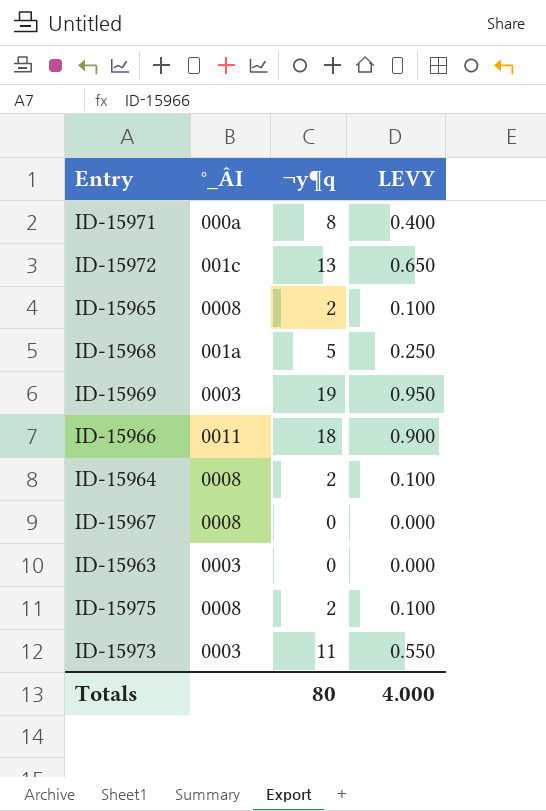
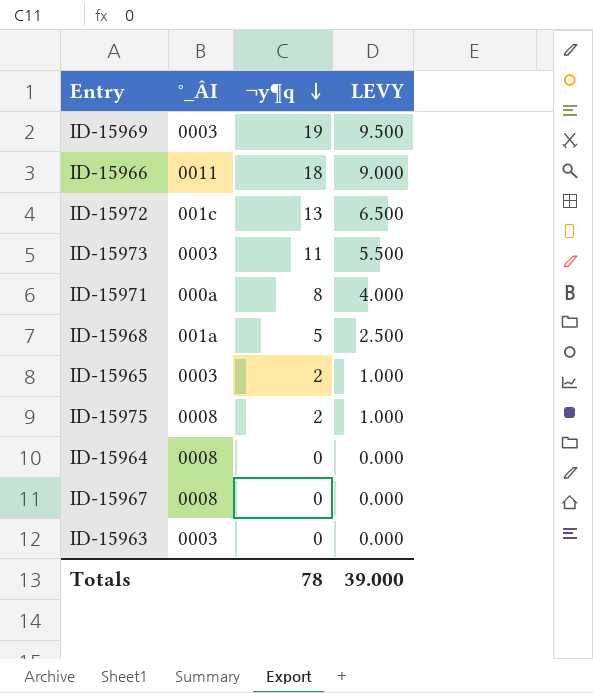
row order: none -> ¬y¶q descending
column LEVY | formula: [¬y¶q] * 0.05 -> [¬y¶q] * 0.5
ID-15965 | °_ÂI: 0008 -> 0003
ID-15964 | ¬y¶q: 2 -> 0
Totals | ¬y¶q: 80 -> 78
Totals | LEVY: 4.000 -> 39.000

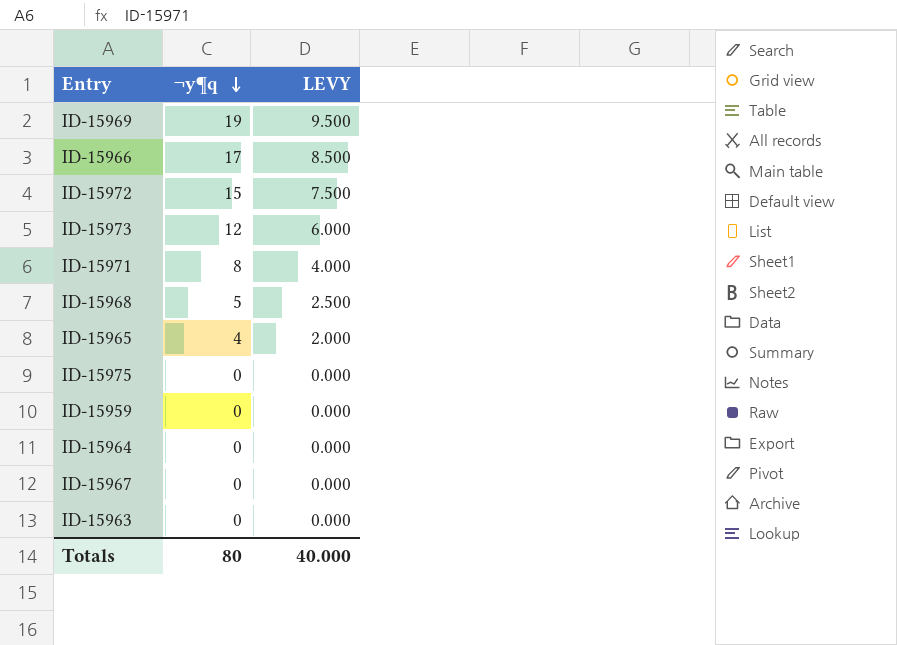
column °_ÂI | position: 2 -> none
ID-15966 | ¬y¶q: 18 -> 17
ID-15966 | LEVY: 9.000 -> 8.500
ID-15972 | ¬y¶q: 13 -> 15
ID-15972 | LEVY: 6.500 -> 7.500
ID-15973 | ¬y¶q: 11 -> 12
ID-15973 | LEVY: 5.500 -> 6.000
ID-15965 | ¬y¶q: 2 -> 4
ID-15965 | LEVY: 1.000 -> 2.000
ID-15975 | ¬y¶q: 2 -> 0
ID-15975 | LEVY: 1.000 -> 0.000
row ID-15959: none -> 0 | 0.000
Totals | ¬y¶q: 78 -> 80
Totals | LEVY: 39.000 -> 40.000

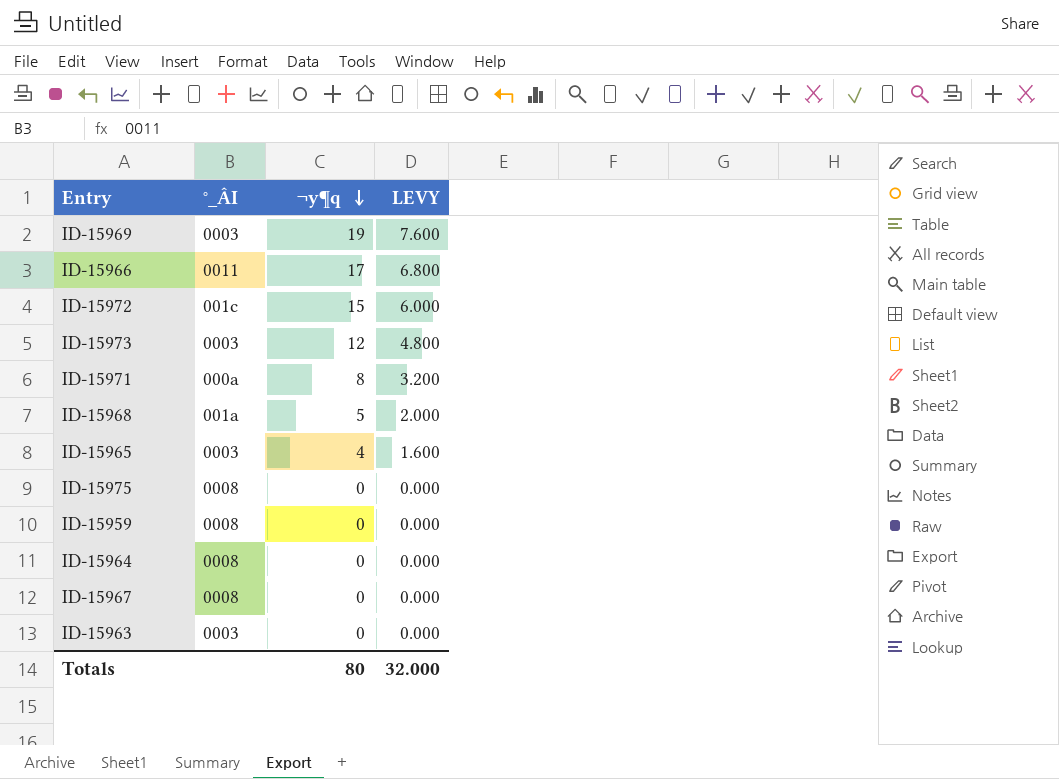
column °_ÂI | position: none -> 2
column LEVY | formula: [¬y¶q] * 0.5 -> [¬y¶q] * 0.4
Totals | LEVY: 40.000 -> 32.000

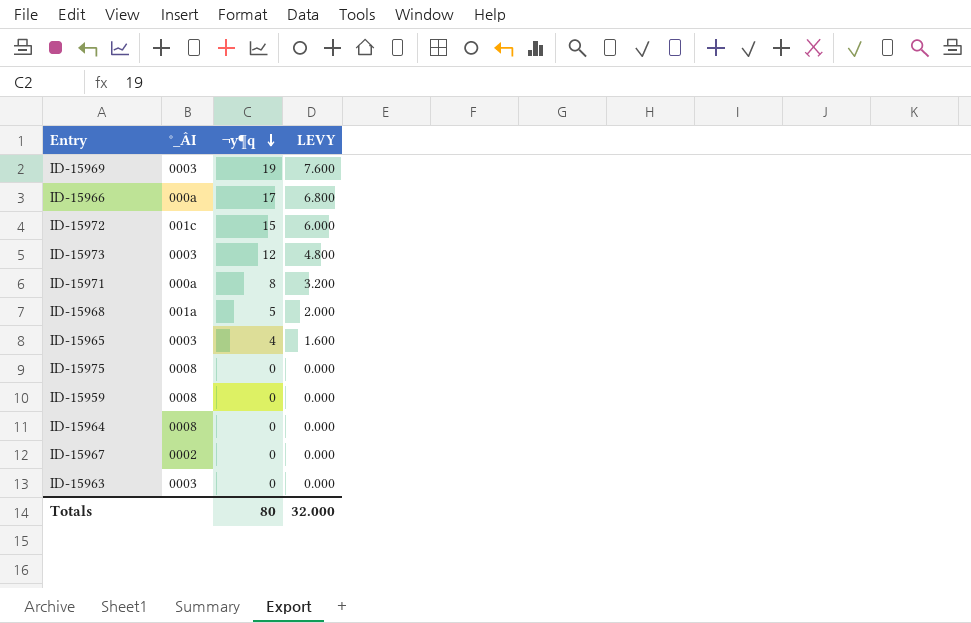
ID-15966 | °_ÂI: 0011 -> 000a
ID-15967 | °_ÂI: 0008 -> 0002

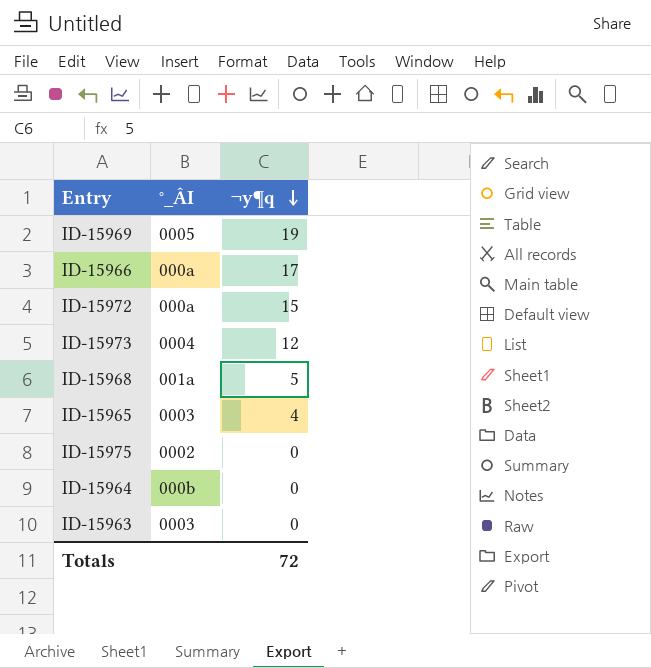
column LEVY | formula: [¬y¶q] * 0.4 -> none
row ID-15971: 000a | 8 | 3.200 -> none
row ID-15959: 0008 | 0 | 0.000 -> none
row ID-15967: 0002 | 0 | 0.000 -> none
ID-15969 | °_ÂI: 0003 -> 0005
ID-15972 | °_ÂI: 001c -> 000a
ID-15973 | °_ÂI: 0003 -> 0004
ID-15975 | °_ÂI: 0008 -> 0002
ID-15964 | °_ÂI: 0008 -> 000b
Totals | ¬y¶q: 80 -> 72

